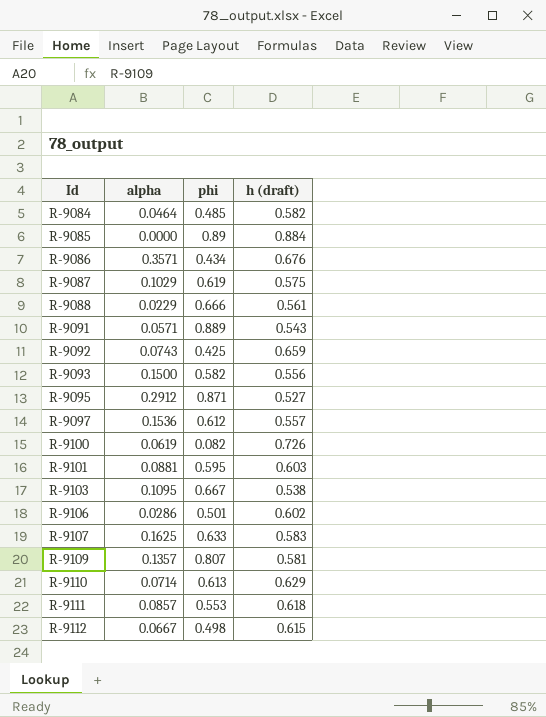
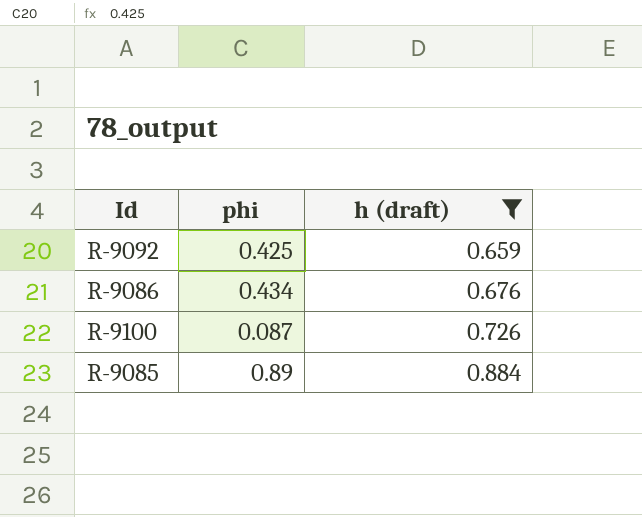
filter: none -> h (draft) >= 0.659
row order: Id ascending -> h (draft) ascending
column alpha | position: 2 -> none
R-9100 | phi: 0.082 -> 0.087

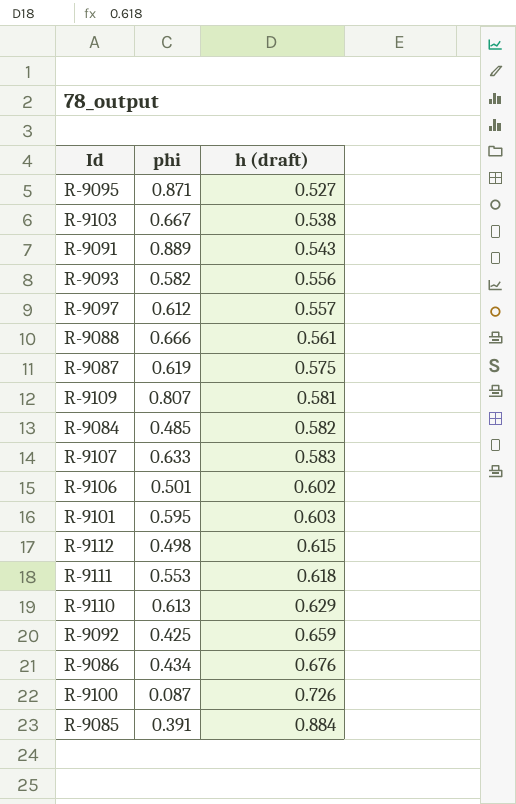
filter: h (draft) >= 0.659 -> none
R-9085 | phi: 0.89 -> 0.391

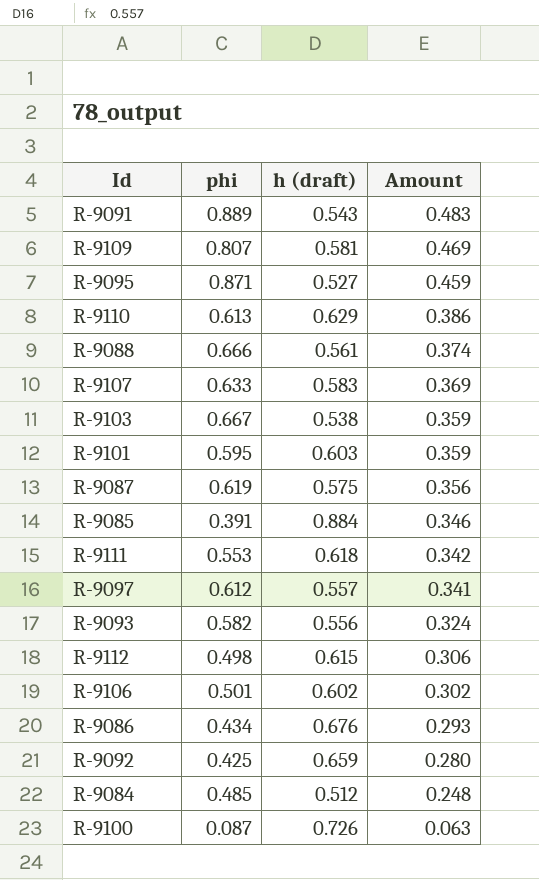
row order: h (draft) ascending -> Amount descending
column Amount | formula: none -> [phi] * [h (draft)]
R-9084 | h (draft): 0.582 -> 0.512

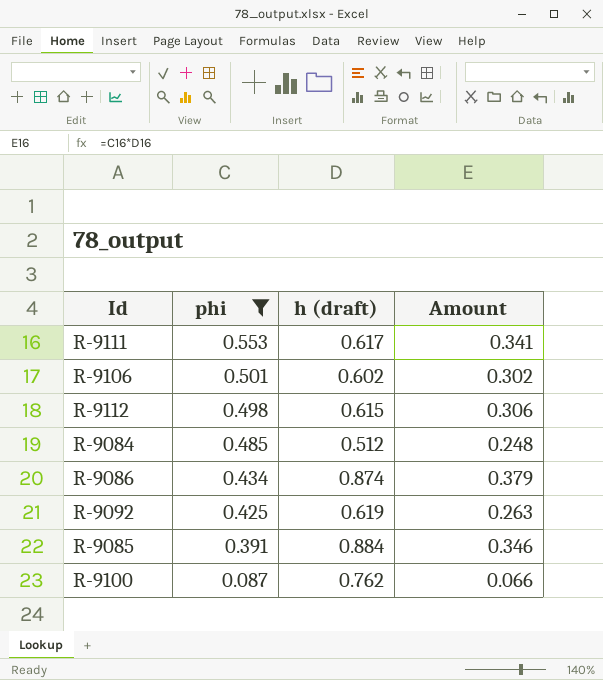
filter: none -> phi <= 0.553
row order: Amount descending -> phi descending
R-9111 | h (draft): 0.618 -> 0.617
R-9111 | Amount: 0.342 -> 0.341
R-9086 | h (draft): 0.676 -> 0.874
R-9086 | Amount: 0.293 -> 0.379
R-9092 | h (draft): 0.659 -> 0.619
R-9092 | Amount: 0.280 -> 0.263
R-9100 | h (draft): 0.726 -> 0.762
R-9100 | Amount: 0.063 -> 0.066

